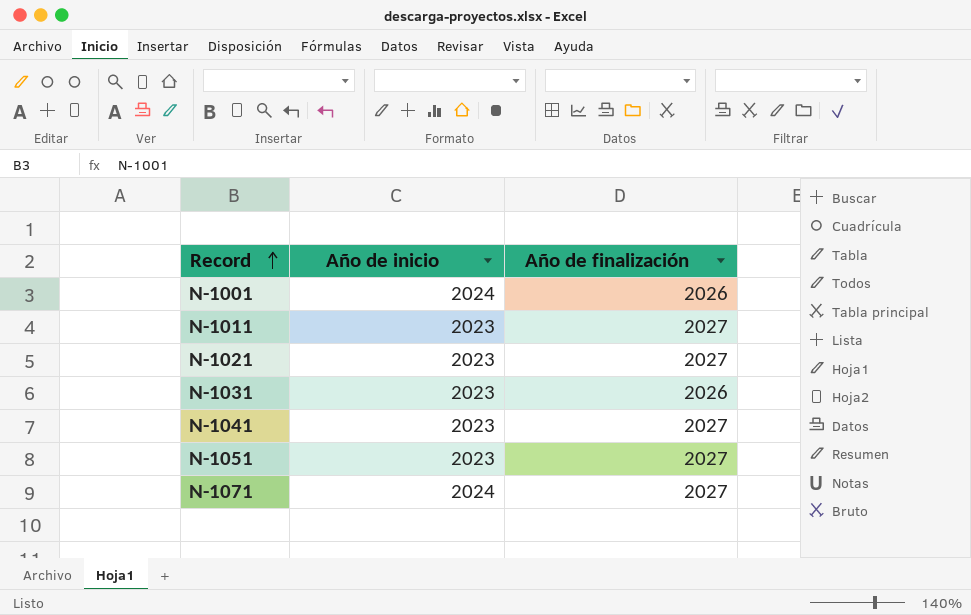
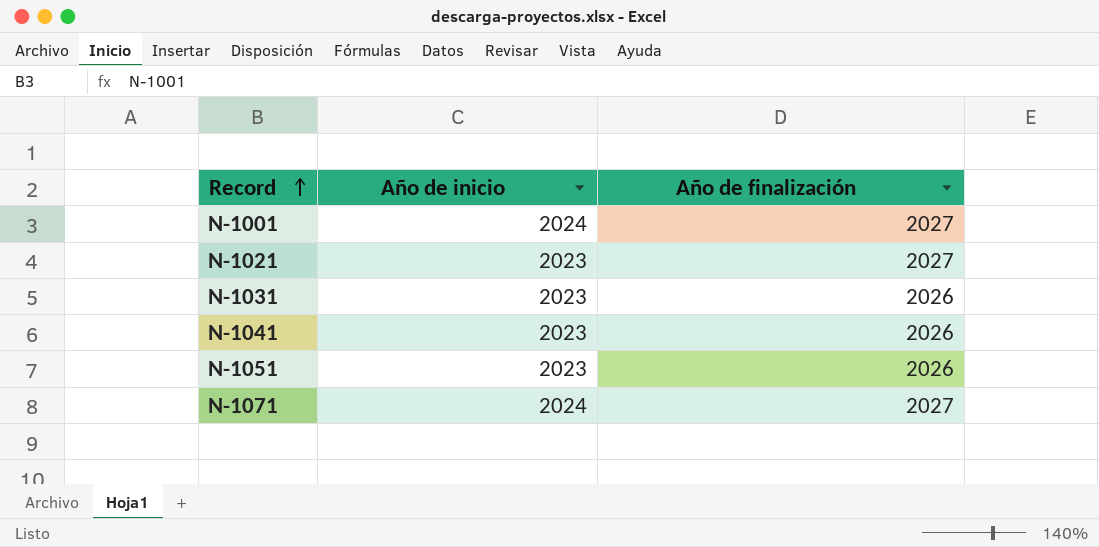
row N-1011: 2023 | 2027 -> none
N-1001 | Año de finalización: 2026 -> 2027
N-1041 | Año de finalización: 2027 -> 2026
N-1051 | Año de finalización: 2027 -> 2026

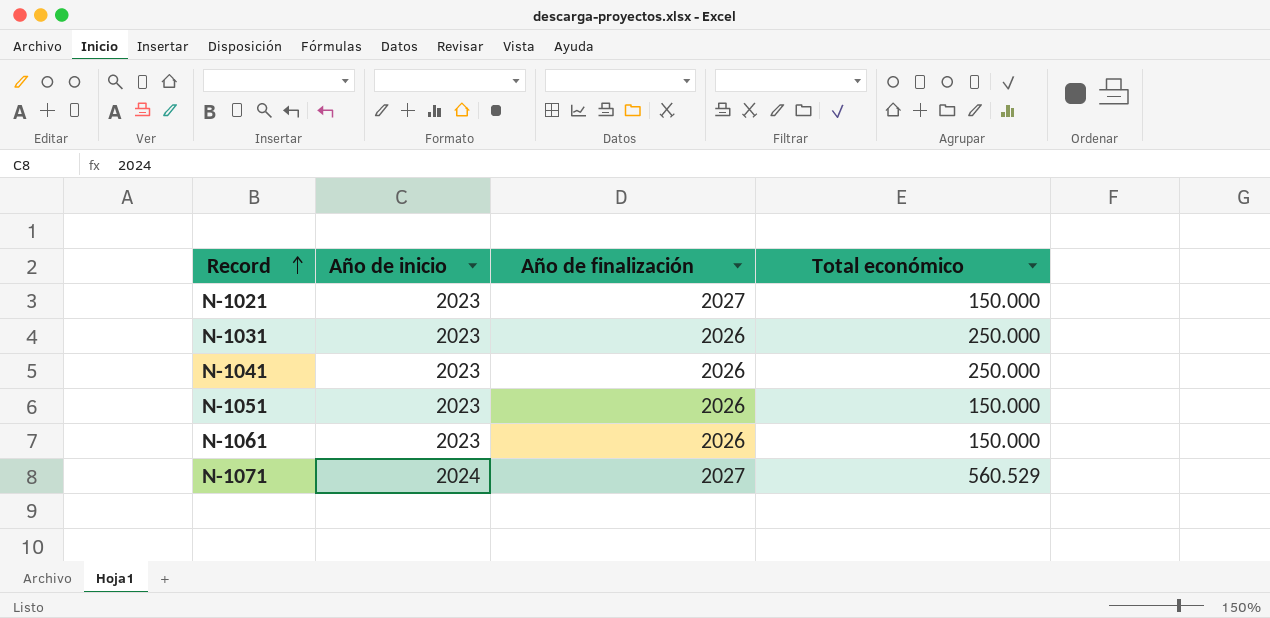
column Total económico | position: none -> 4
row N-1001: 2024 | 2027 -> none
row N-1061: none -> 2023 | 2026 | 150.000

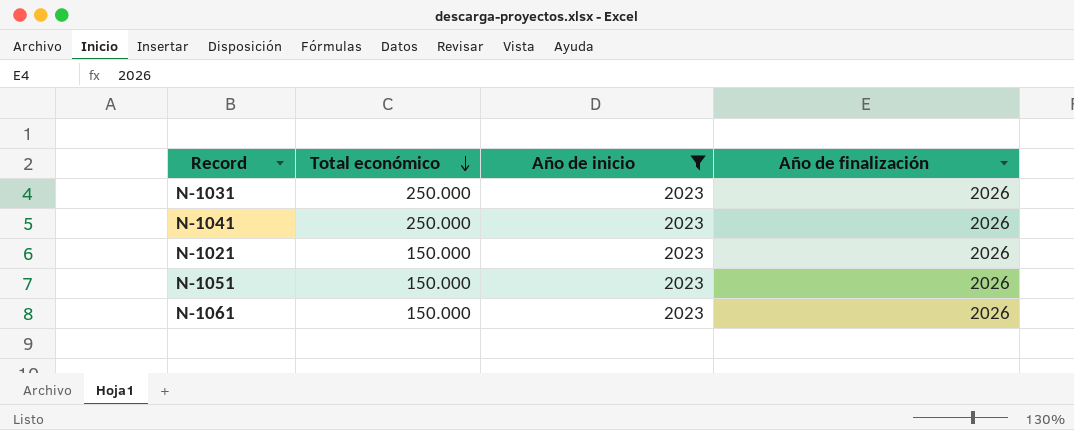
filter: none -> Año de inicio = 2023
row order: Record ascending -> Total económico descending
column Total económico | position: 4 -> 2
N-1021 | Año de finalización: 2027 -> 2026

